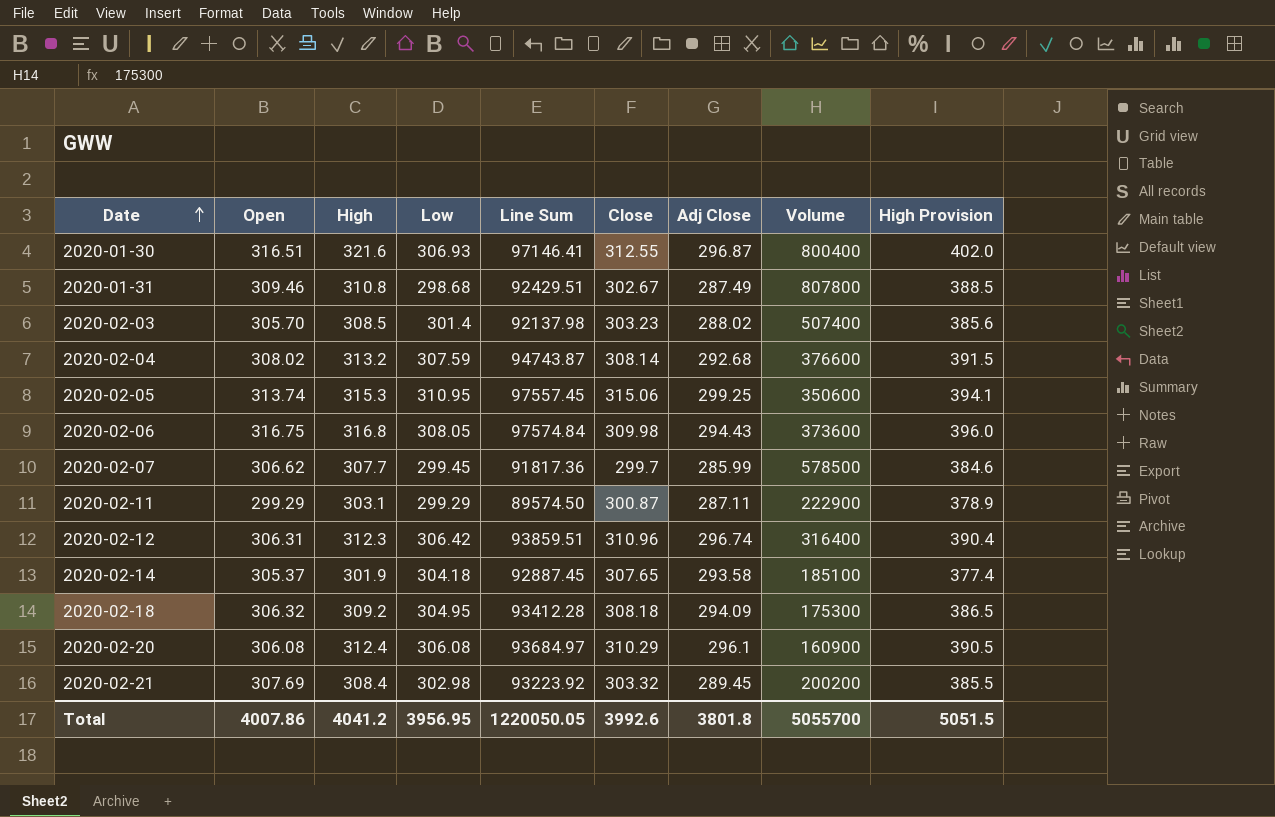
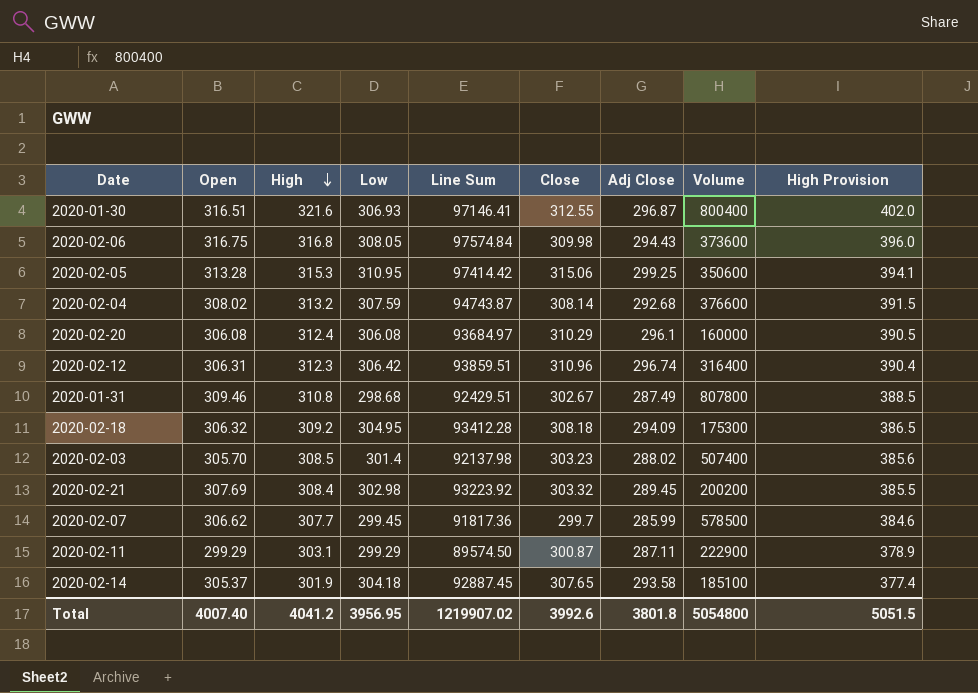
row order: Date ascending -> High descending
2020-02-05 | Open: 313.74 -> 313.28
2020-02-05 | Line Sum: 97557.45 -> 97414.42
2020-02-20 | Volume: 160900 -> 160000
Total | Open: 4007.86 -> 4007.40
Total | Line Sum: 1220050.05 -> 1219907.02
Total | Volume: 5055700 -> 5054800

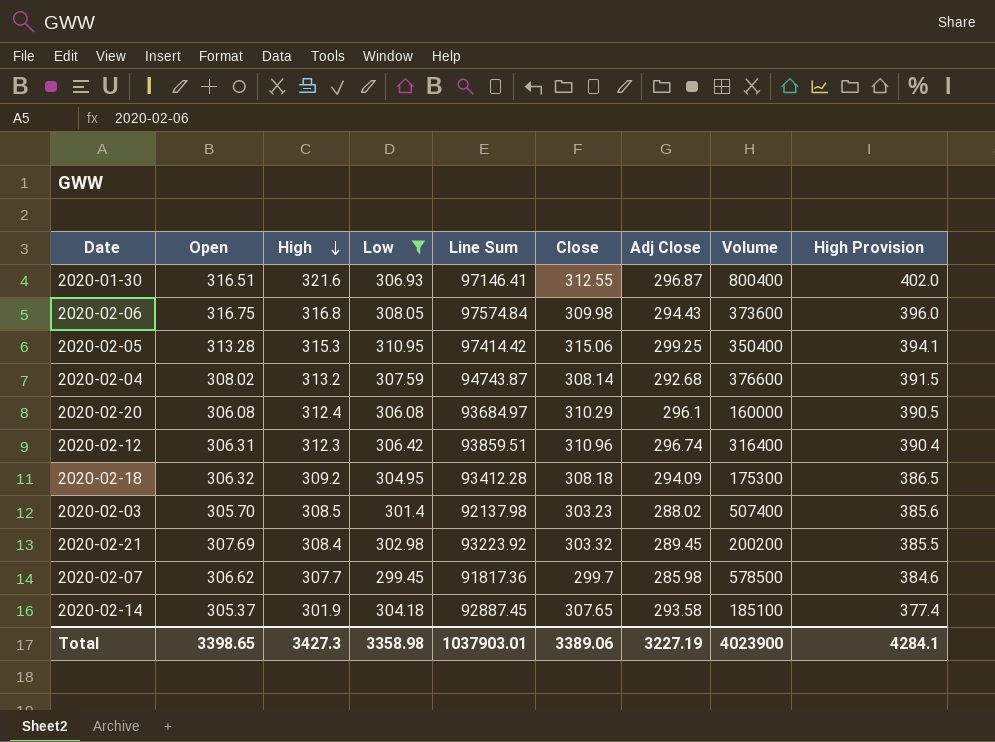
filter: none -> Low >= 299.45
2020-02-05 | Volume: 350600 -> 350400
2020-02-07 | Adj Close: 285.99 -> 285.98
Total | Open: 4007.40 -> 3398.65
Total | High: 4041.2 -> 3427.3
Total | Low: 3956.95 -> 3358.98
Total | Line Sum: 1219907.02 -> 1037903.01
Total | Close: 3992.6 -> 3389.06
Total | Adj Close: 3801.8 -> 3227.19
Total | Volume: 5054800 -> 4023900
Total | High Provision: 5051.5 -> 4284.1

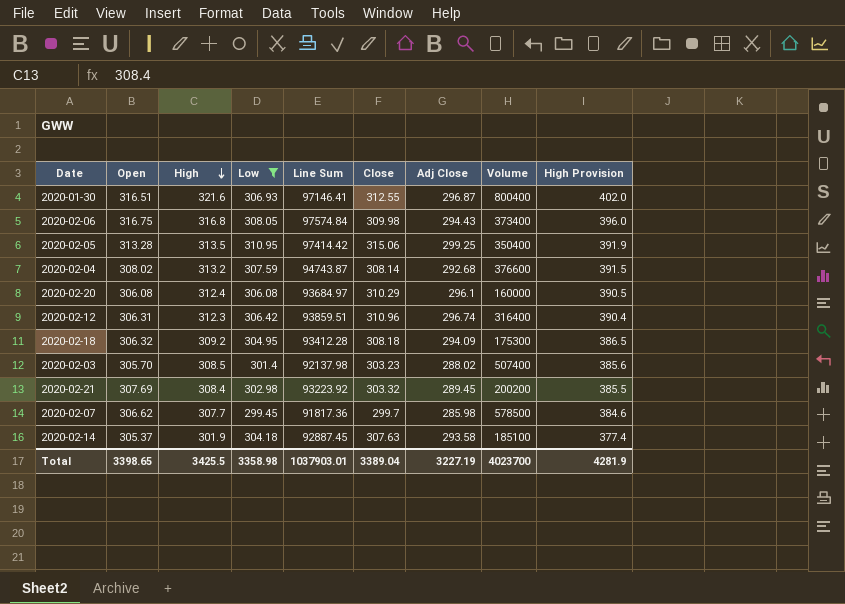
2020-02-06 | Volume: 373600 -> 373400
2020-02-05 | High: 315.3 -> 313.5
2020-02-05 | High Provision: 394.1 -> 391.9
2020-02-14 | Close: 307.65 -> 307.63
Total | High: 3427.3 -> 3425.5
Total | Close: 3389.06 -> 3389.04
Total | Volume: 4023900 -> 4023700
Total | High Provision: 4284.1 -> 4281.9

